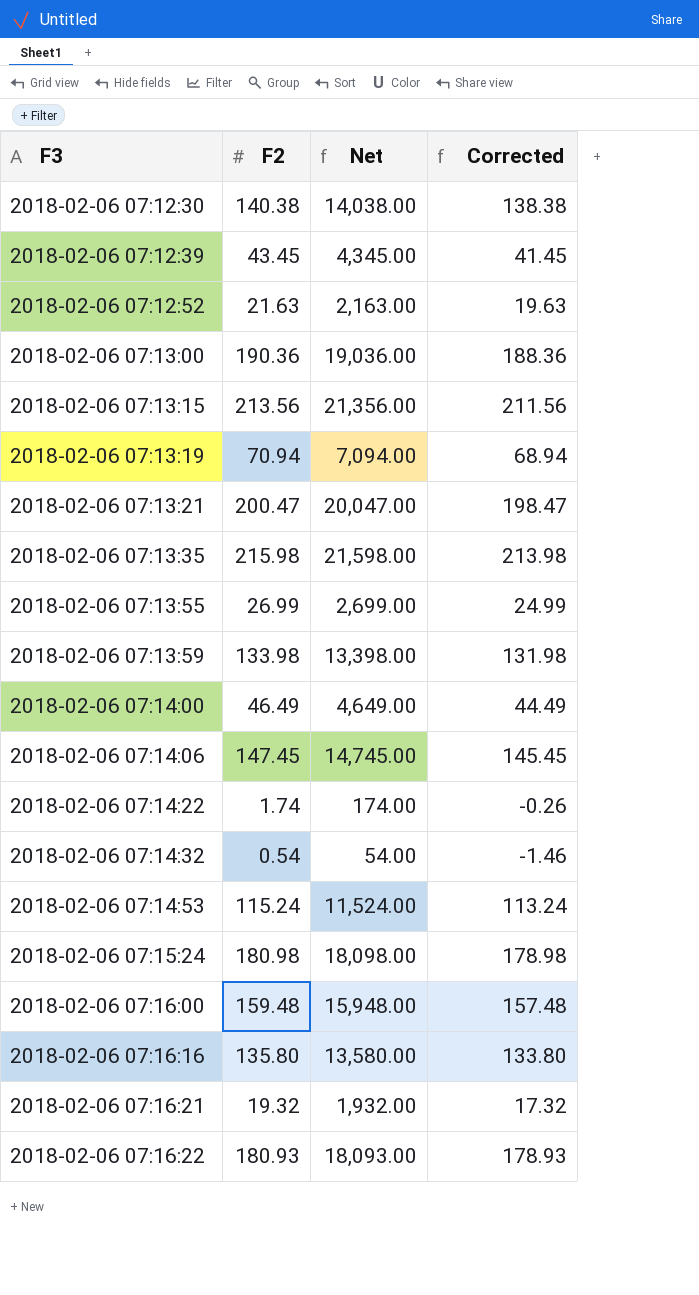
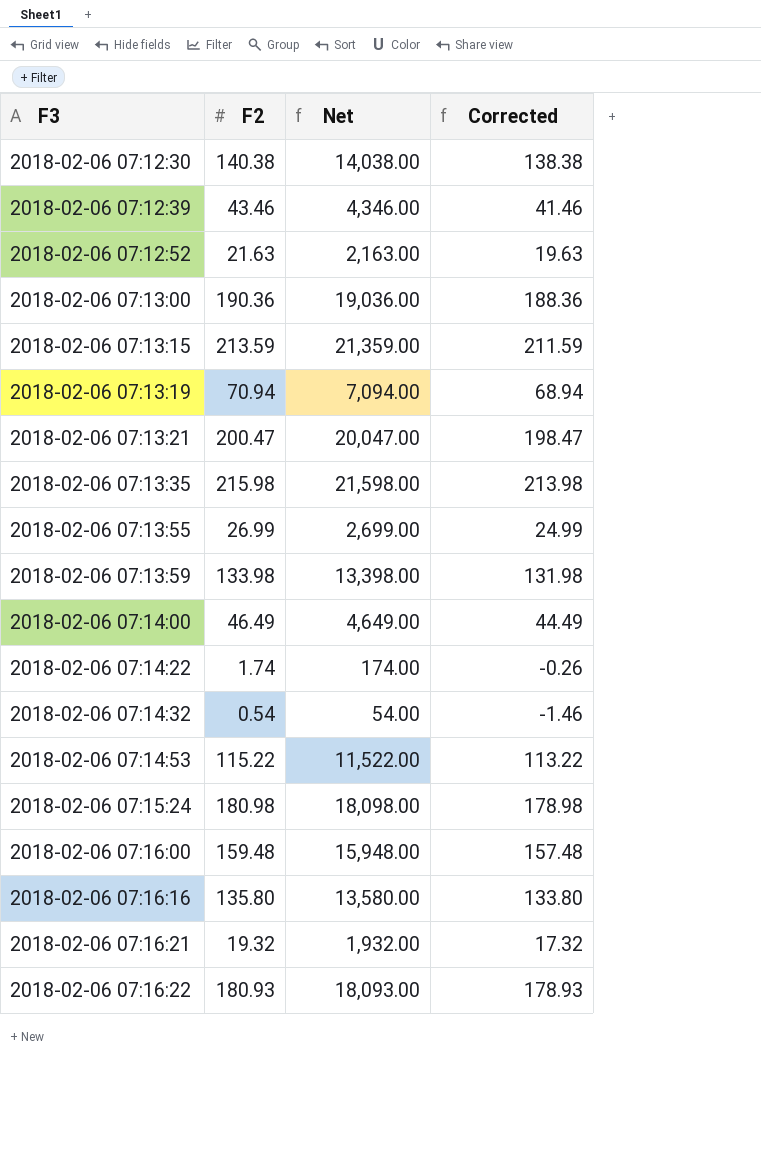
row 2018-02-06 07:14:06: 147.45 | 14,745.00 | 145.45 -> none
2018-02-06 07:12:39 | F2: 43.45 -> 43.46
2018-02-06 07:12:39 | Net: 4,345.00 -> 4,346.00
2018-02-06 07:12:39 | Corrected: 41.45 -> 41.46
2018-02-06 07:13:15 | F2: 213.56 -> 213.59
2018-02-06 07:13:15 | Net: 21,356.00 -> 21,359.00
2018-02-06 07:13:15 | Corrected: 211.56 -> 211.59
2018-02-06 07:14:53 | F2: 115.24 -> 115.22
2018-02-06 07:14:53 | Net: 11,524.00 -> 11,522.00
2018-02-06 07:14:53 | Corrected: 113.24 -> 113.22

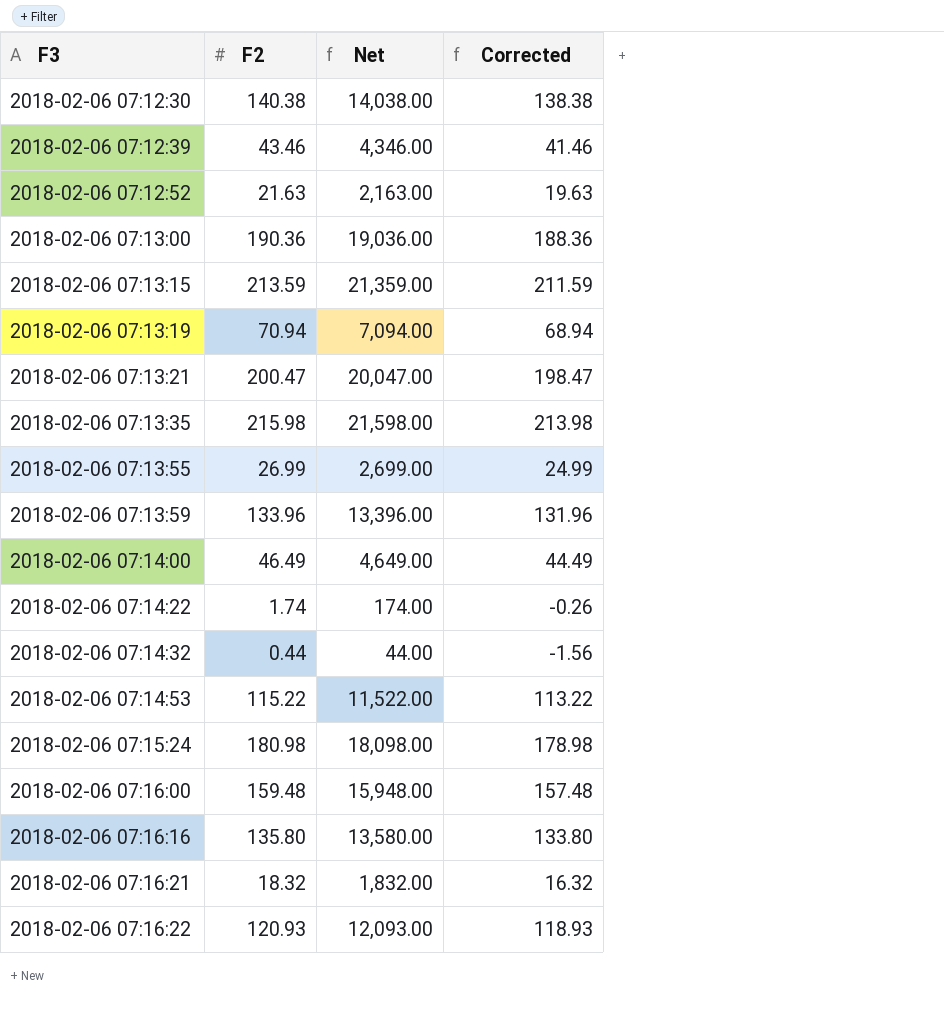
2018-02-06 07:13:59 | F2: 133.98 -> 133.96
2018-02-06 07:13:59 | Net: 13,398.00 -> 13,396.00
2018-02-06 07:13:59 | Corrected: 131.98 -> 131.96
2018-02-06 07:14:32 | F2: 0.54 -> 0.44
2018-02-06 07:14:32 | Net: 54.00 -> 44.00
2018-02-06 07:14:32 | Corrected: -1.46 -> -1.56
2018-02-06 07:16:21 | F2: 19.32 -> 18.32
2018-02-06 07:16:21 | Net: 1,932.00 -> 1,832.00
2018-02-06 07:16:21 | Corrected: 17.32 -> 16.32
2018-02-06 07:16:22 | F2: 180.93 -> 120.93
2018-02-06 07:16:22 | Net: 18,093.00 -> 12,093.00
2018-02-06 07:16:22 | Corrected: 178.93 -> 118.93

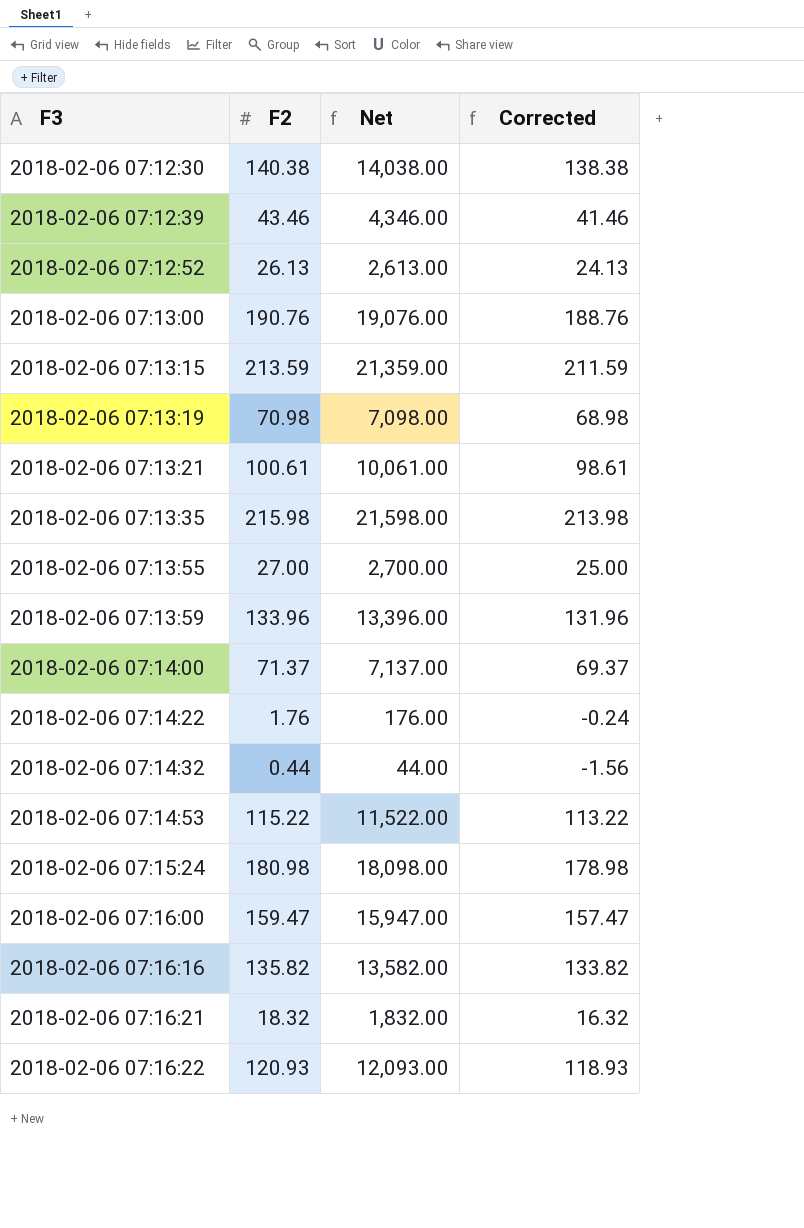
2018-02-06 07:12:52 | F2: 21.63 -> 26.13
2018-02-06 07:12:52 | Net: 2,163.00 -> 2,613.00
2018-02-06 07:12:52 | Corrected: 19.63 -> 24.13
2018-02-06 07:13:00 | F2: 190.36 -> 190.76
2018-02-06 07:13:00 | Net: 19,036.00 -> 19,076.00
2018-02-06 07:13:00 | Corrected: 188.36 -> 188.76
2018-02-06 07:13:19 | F2: 70.94 -> 70.98
2018-02-06 07:13:19 | Net: 7,094.00 -> 7,098.00
2018-02-06 07:13:19 | Corrected: 68.94 -> 68.98
2018-02-06 07:13:21 | F2: 200.47 -> 100.61
2018-02-06 07:13:21 | Net: 20,047.00 -> 10,061.00
2018-02-06 07:13:21 | Corrected: 198.47 -> 98.61
2018-02-06 07:13:55 | F2: 26.99 -> 27.00
2018-02-06 07:13:55 | Net: 2,699.00 -> 2,700.00
2018-02-06 07:13:55 | Corrected: 24.99 -> 25.00
2018-02-06 07:14:00 | F2: 46.49 -> 71.37
2018-02-06 07:14:00 | Net: 4,649.00 -> 7,137.00
2018-02-06 07:14:00 | Corrected: 44.49 -> 69.37
2018-02-06 07:14:22 | F2: 1.74 -> 1.76
2018-02-06 07:14:22 | Net: 174.00 -> 176.00
2018-02-06 07:14:22 | Corrected: -0.26 -> -0.24
2018-02-06 07:16:00 | F2: 159.48 -> 159.47
2018-02-06 07:16:00 | Net: 15,948.00 -> 15,947.00
2018-02-06 07:16:00 | Corrected: 157.48 -> 157.47
2018-02-06 07:16:16 | F2: 135.80 -> 135.82
2018-02-06 07:16:16 | Net: 13,580.00 -> 13,582.00
2018-02-06 07:16:16 | Corrected: 133.80 -> 133.82

